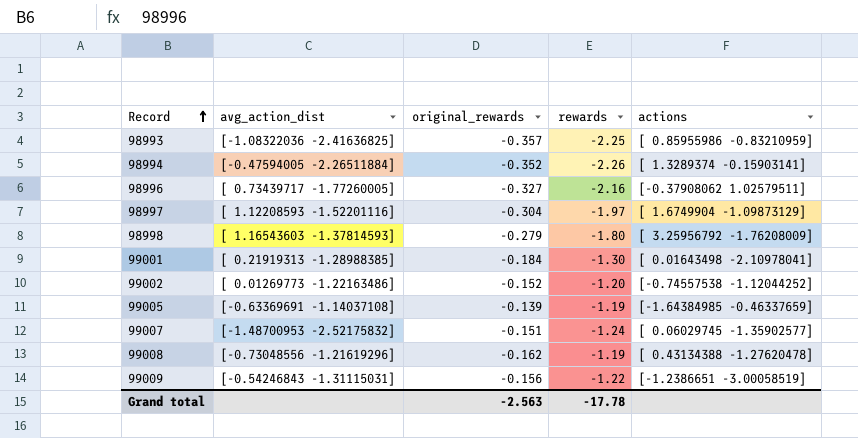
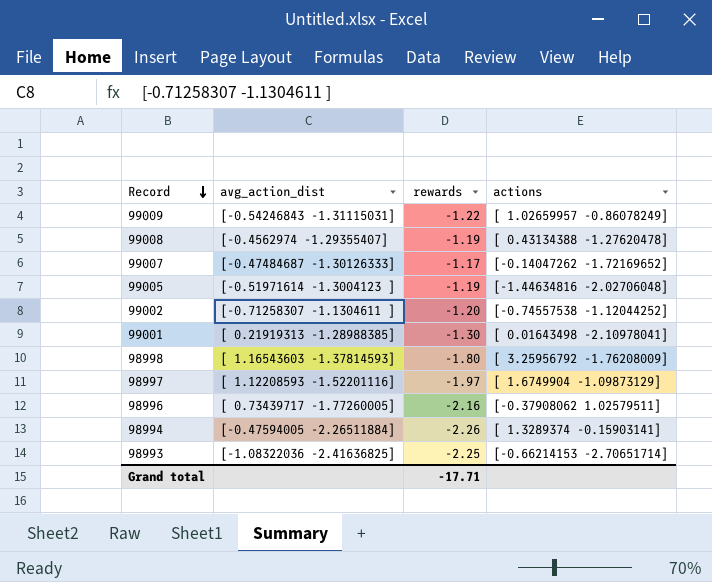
row order: Record ascending -> Record descending
column original_rewards | position: 3 -> none
99009 | actions: [-1.2386651 -3.00058519] -> [ 1.02659957 -0.86078249]
99008 | avg_action_dist: [-0.73048556 -1.21619296] -> [-0.4562974 -1.29355407]
99007 | avg_action_dist: [-1.48700953 -2.52175832] -> [-0.47484687 -1.30126333]
99007 | rewards: -1.24 -> -1.17
99007 | actions: [ 0.06029745 -1.35902577] -> [-0.14047262 -1.72169652]
99005 | avg_action_dist: [-0.63369691 -1.14037108] -> [-0.51971614 -1.3004123 ]
99005 | actions: [-1.64384985 -0.46337659] -> [-1.44634816 -2.02706048]
99002 | avg_action_dist: [ 0.01269773 -1.22163486] -> [-0.71258307 -1.1304611 ]
98993 | actions: [ 0.85955986 -0.83210959] -> [-0.66214153 -2.70651714]
Grand total | rewards: -17.78 -> -17.71

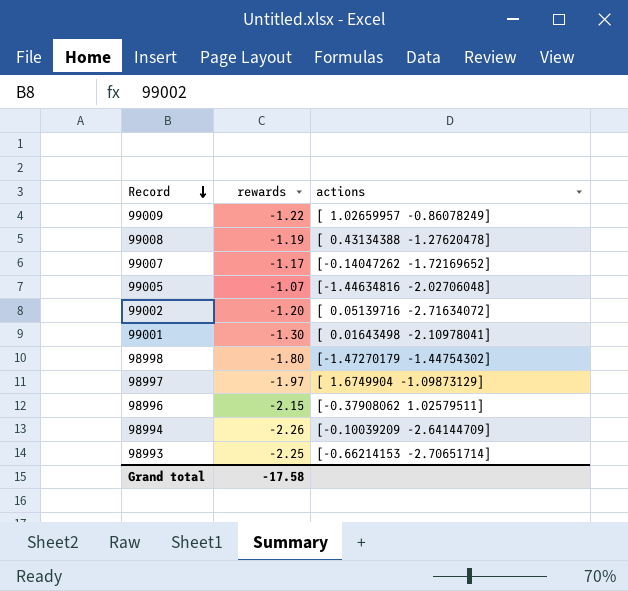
column avg_action_dist | position: 2 -> none
99005 | rewards: -1.19 -> -1.07
99002 | actions: [-0.74557538 -1.12044252] -> [ 0.05139716 -2.71634072]
98998 | actions: [ 3.25956792 -1.76208009] -> [-1.47270179 -1.44754302]
98996 | rewards: -2.16 -> -2.15
98994 | actions: [ 1.3289374 -0.15903141] -> [-0.10039209 -2.64144709]
Grand total | rewards: -17.71 -> -17.58

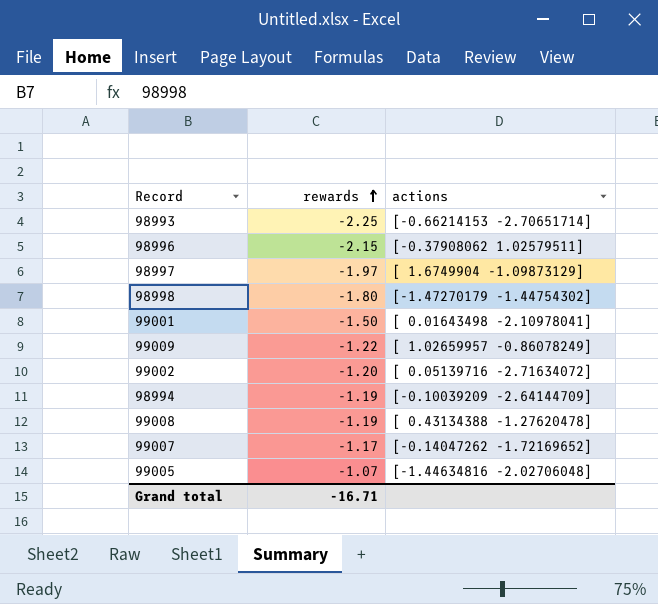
row order: Record descending -> rewards ascending
99001 | rewards: -1.30 -> -1.50
98994 | rewards: -2.26 -> -1.19
Grand total | rewards: -17.58 -> -16.71

